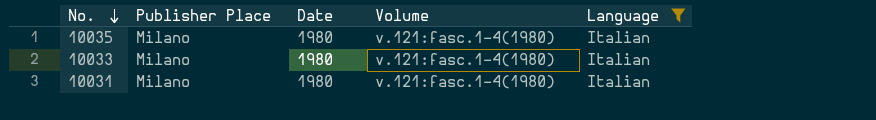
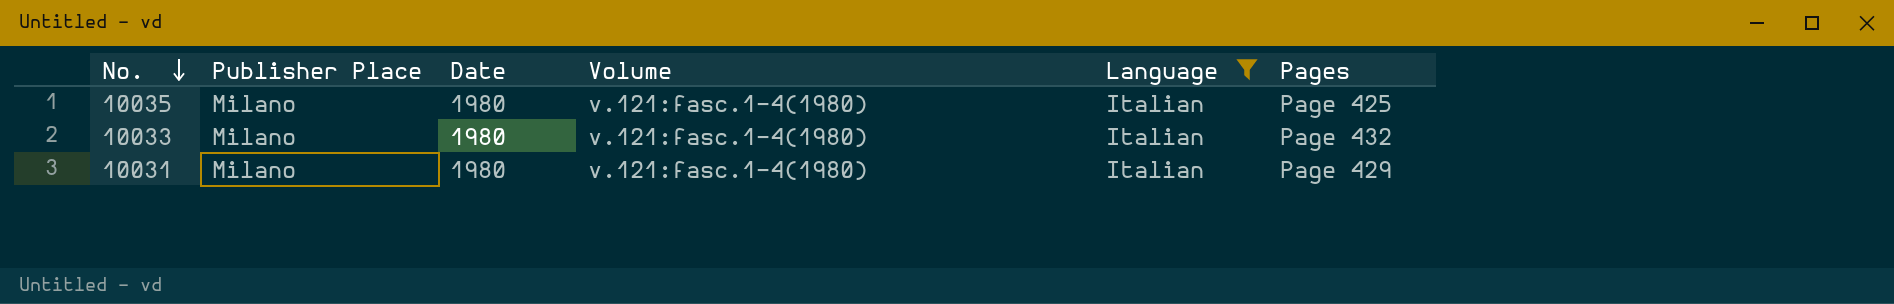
column Pages | position: none -> 6

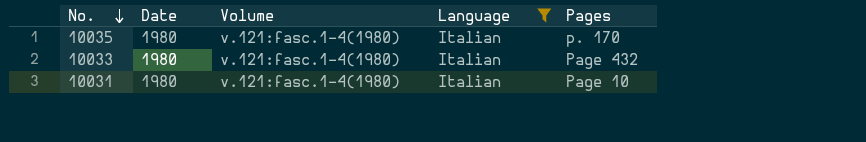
column Publisher Place | position: 2 -> none
10035 | Pages: Page 425 -> p. 170
10031 | Pages: Page 429 -> Page 10

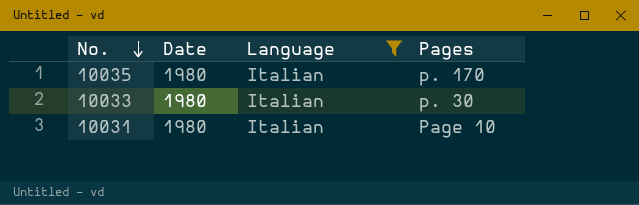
column Volume | position: 3 -> none
10033 | Pages: Page 432 -> p. 30

